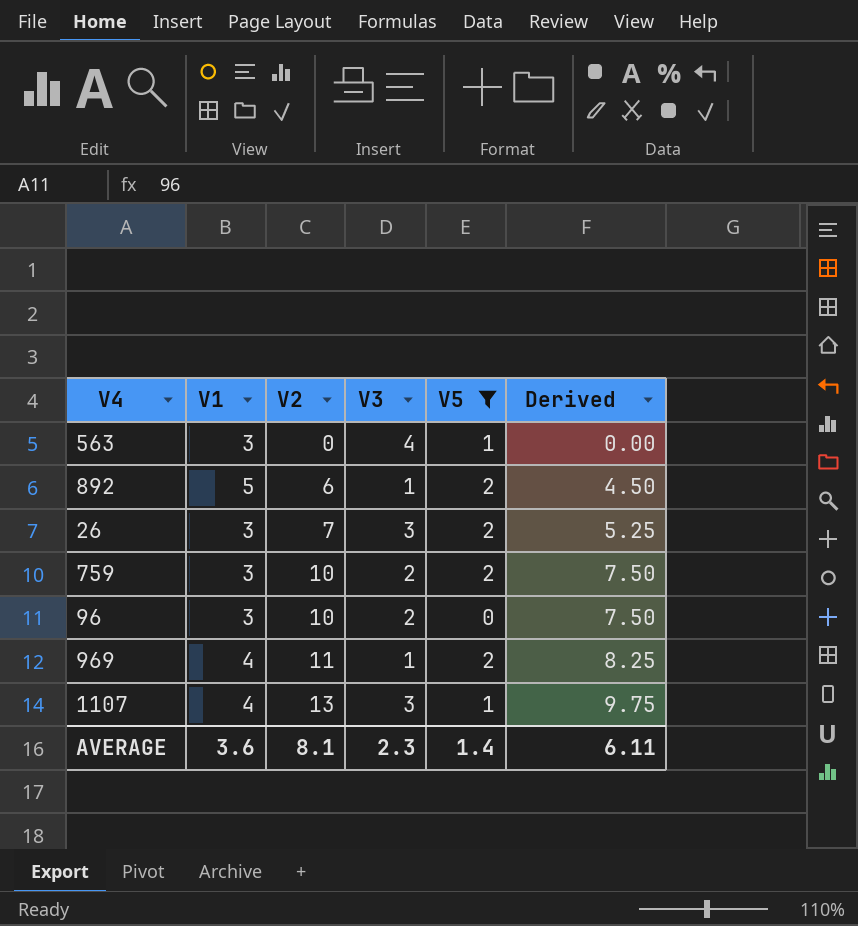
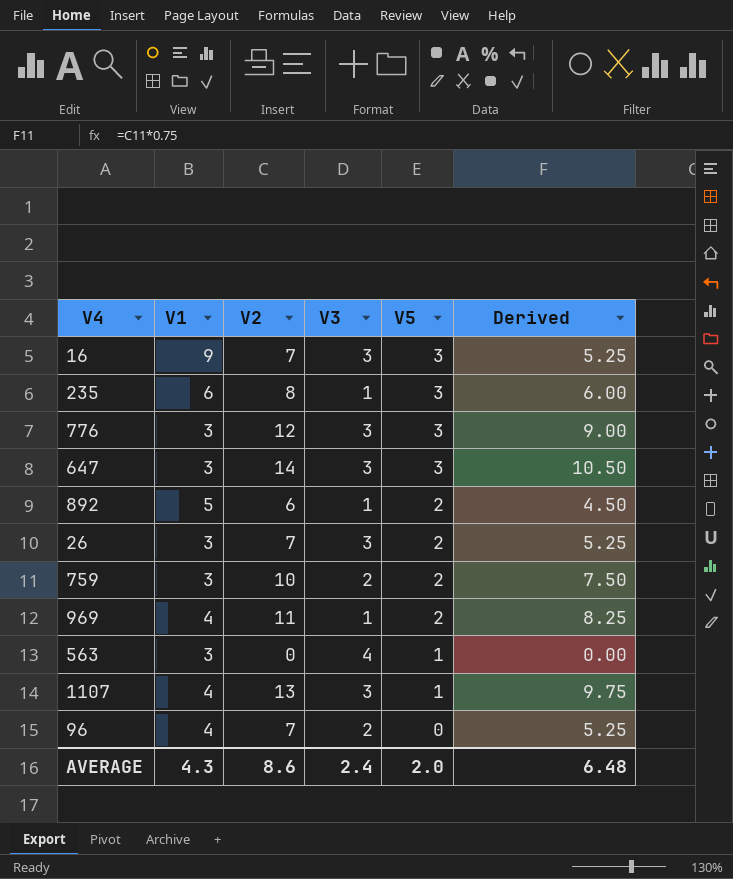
filter: V5 != 3 -> none
row order: V2 ascending -> V5 descending
96 | V1: 3 -> 4
96 | V2: 10 -> 7
96 | Derived: 7.50 -> 5.25
AVERAGE | V1: 3.6 -> 4.3
AVERAGE | V2: 8.1 -> 8.6
AVERAGE | V3: 2.3 -> 2.4
AVERAGE | V5: 1.4 -> 2.0
AVERAGE | Derived: 6.11 -> 6.48

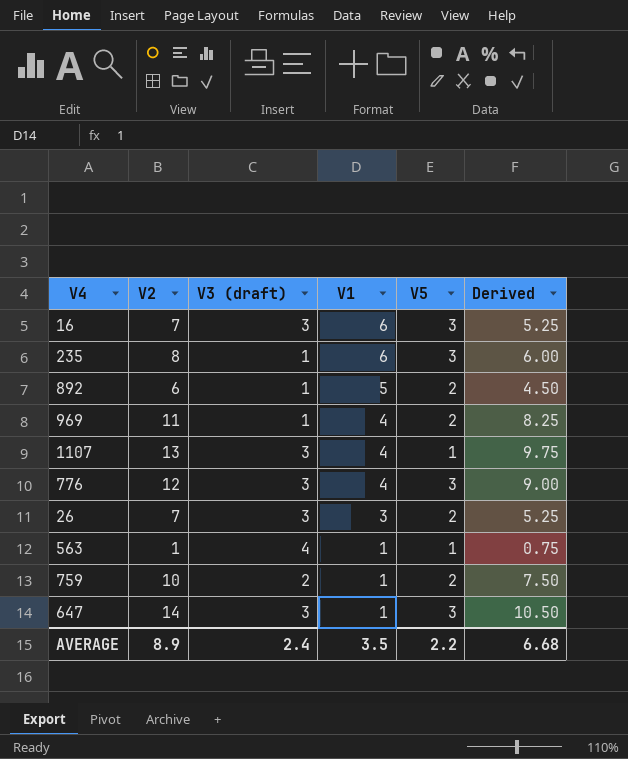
row order: V5 descending -> V1 descending
column name: V3 -> V3 (draft)
column V1 | position: 2 -> 4
row 96: 4 | 7 | 2 | 0 | 5.25 -> none
16 | V1: 9 -> 6
776 | V1: 3 -> 4
563 | V2: 0 -> 1
563 | V1: 3 -> 1
563 | Derived: 0.00 -> 0.75
759 | V1: 3 -> 1
647 | V1: 3 -> 1
AVERAGE | V2: 8.6 -> 8.9
AVERAGE | V1: 4.3 -> 3.5
AVERAGE | V5: 2.0 -> 2.2
AVERAGE | Derived: 6.48 -> 6.68

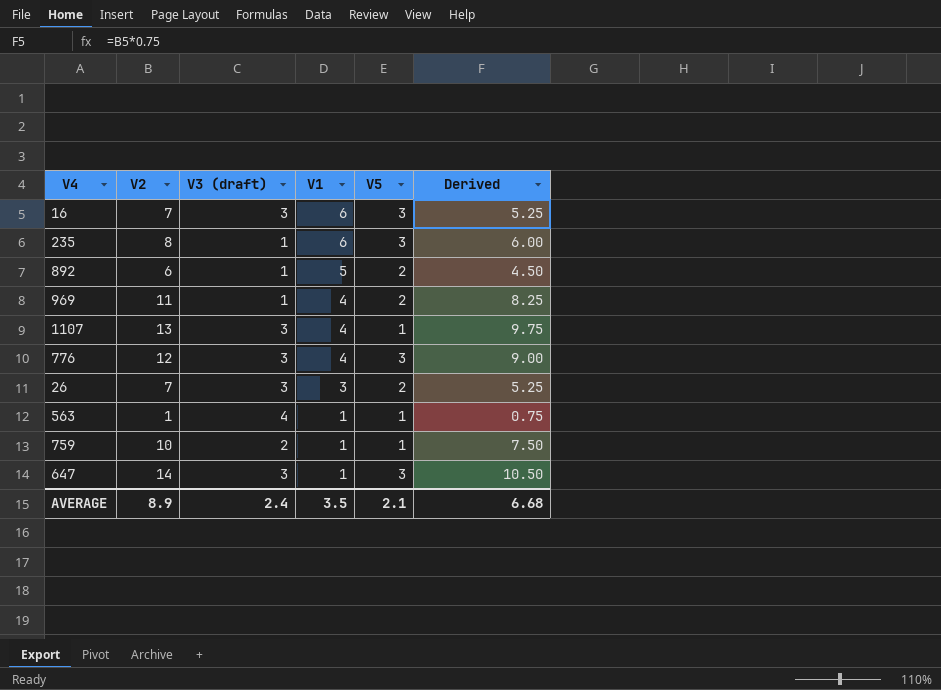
759 | V5: 2 -> 1
AVERAGE | V5: 2.2 -> 2.1

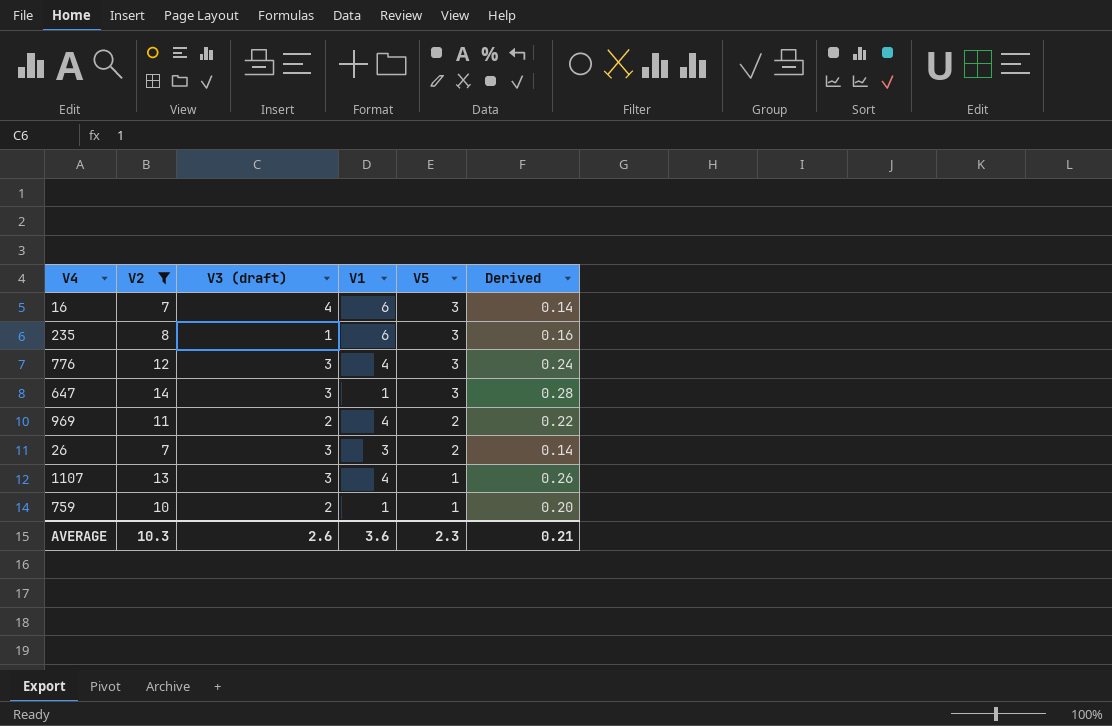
filter: none -> V2 >= 7
row order: V1 descending -> V5 descending
column Derived | formula: [V2] * 0.75 -> [V2] * 0.02
16 | V3 (draft): 3 -> 4
969 | V3 (draft): 1 -> 2
AVERAGE | V2: 8.9 -> 10.3
AVERAGE | V3 (draft): 2.4 -> 2.6
AVERAGE | V1: 3.5 -> 3.6
AVERAGE | V5: 2.1 -> 2.3
AVERAGE | Derived: 6.68 -> 0.21

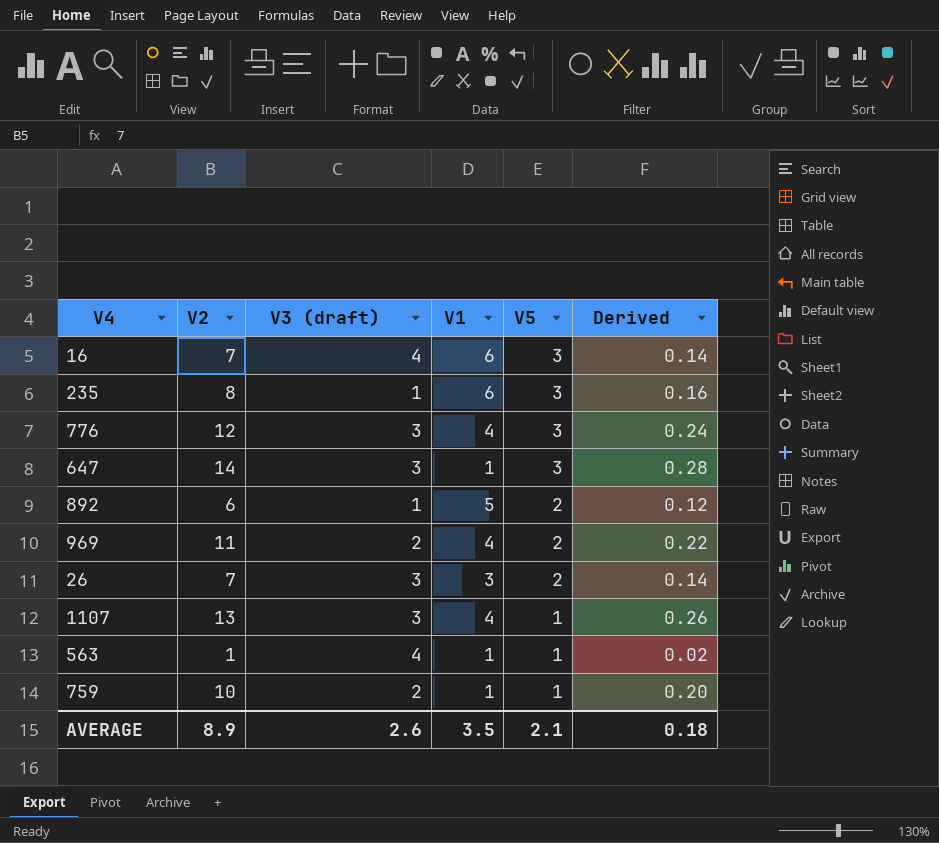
filter: V2 >= 7 -> none
AVERAGE | V2: 10.3 -> 8.9
AVERAGE | V1: 3.6 -> 3.5
AVERAGE | V5: 2.3 -> 2.1
AVERAGE | Derived: 0.21 -> 0.18

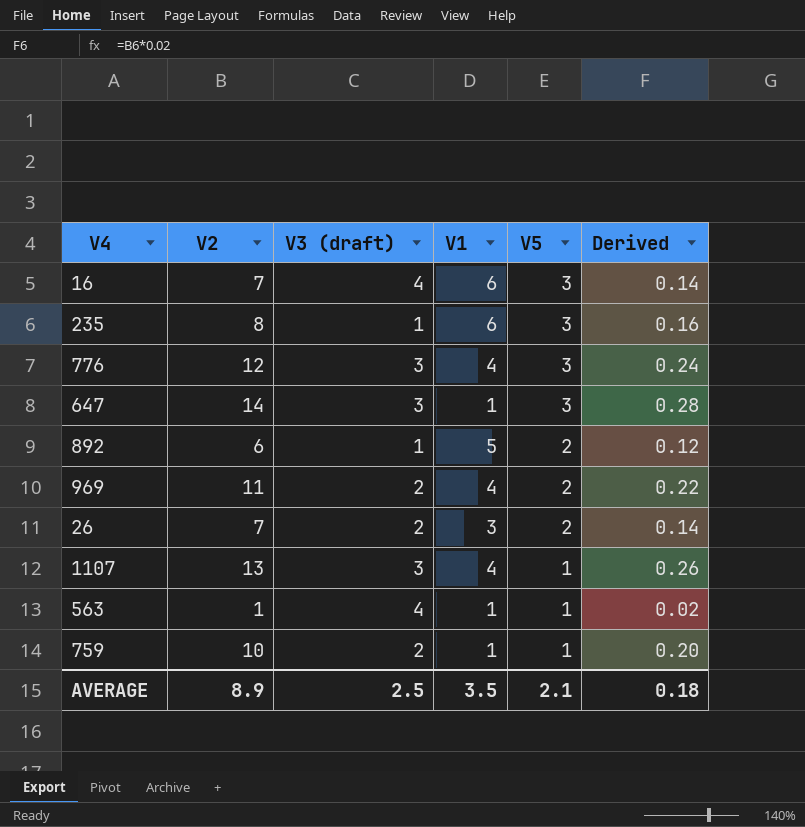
26 | V3 (draft): 3 -> 2
AVERAGE | V3 (draft): 2.6 -> 2.5

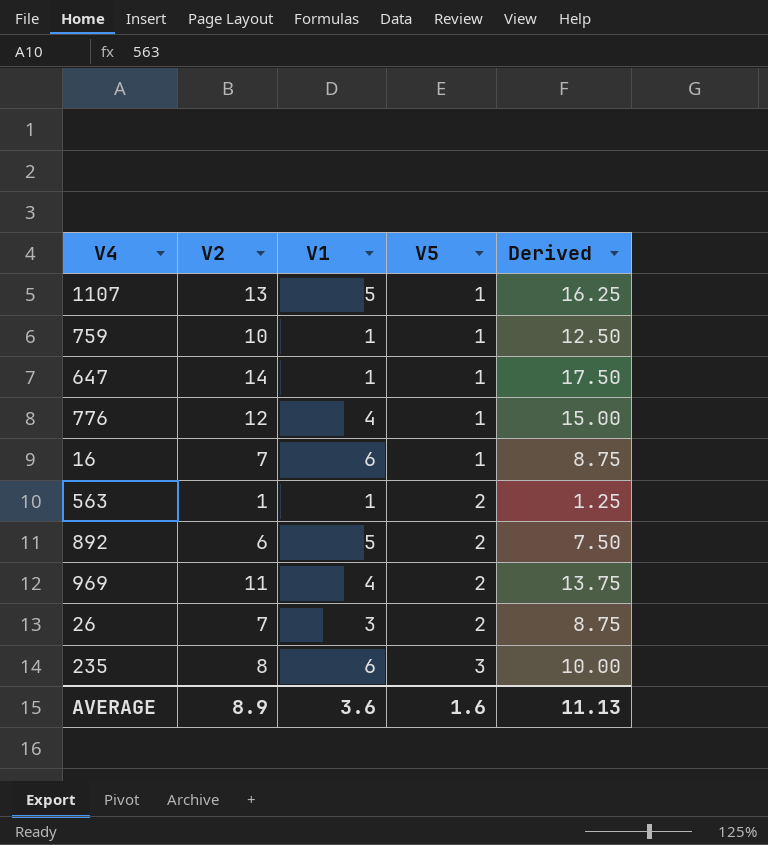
row order: V5 descending -> V5 ascending
column V3 (draft) | position: 3 -> none
column Derived | formula: [V2] * 0.02 -> [V2] * 1.25
1107 | V1: 4 -> 5
647 | V5: 3 -> 1
776 | V5: 3 -> 1
16 | V5: 3 -> 1
563 | V5: 1 -> 2
AVERAGE | V1: 3.5 -> 3.6
AVERAGE | V5: 2.1 -> 1.6
AVERAGE | Derived: 0.18 -> 11.13

